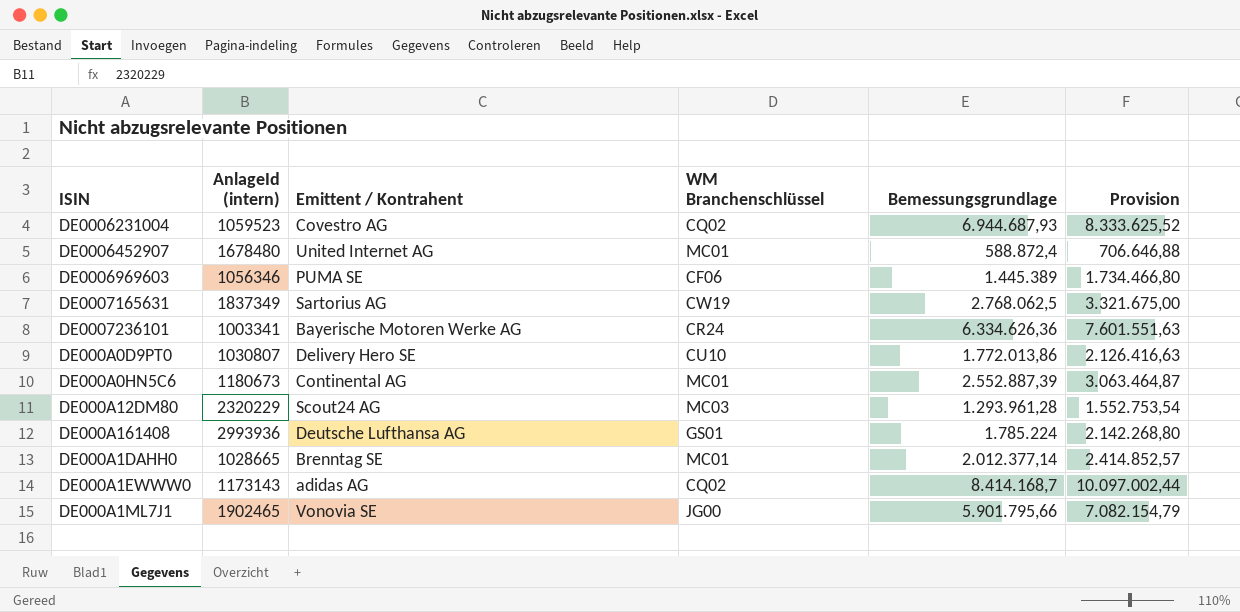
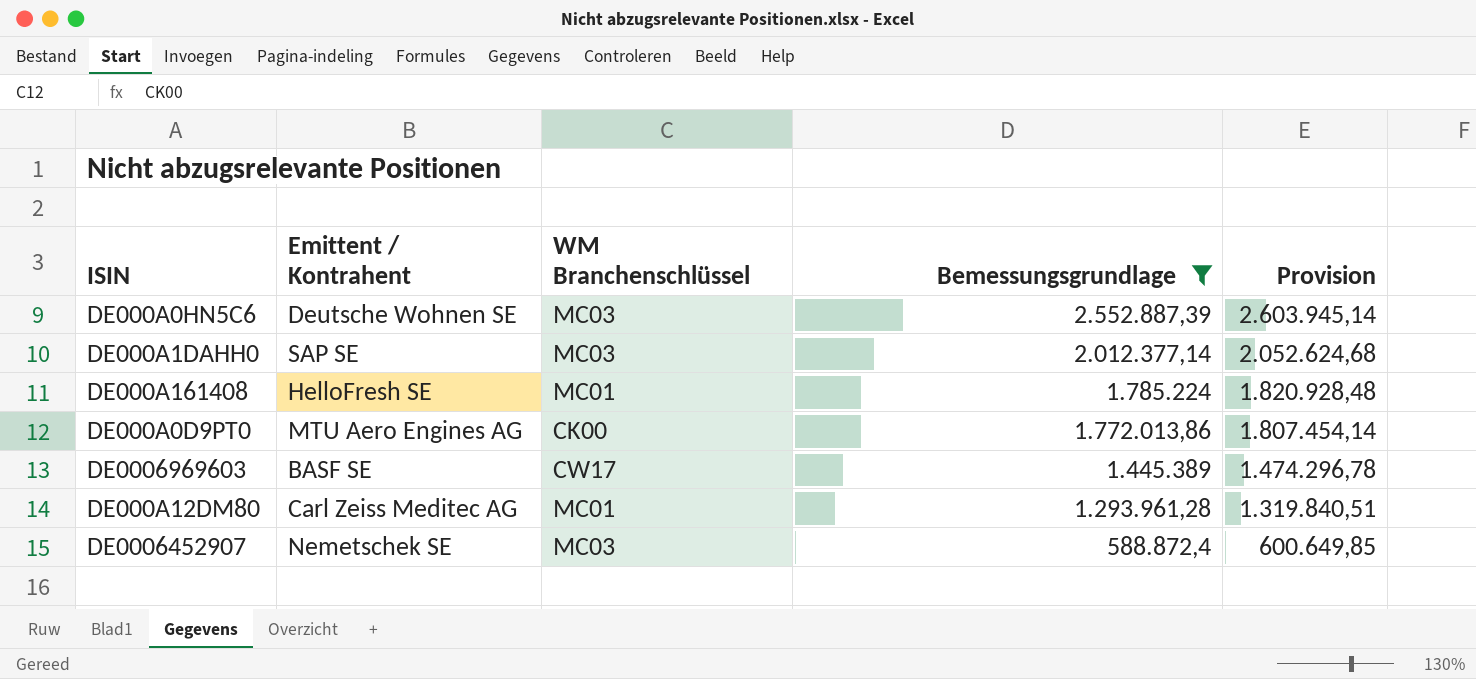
filter: none -> Bemessungsgrundlage <= 2.552.887,39
row order: none -> Bemessungsgrundlage descending
column AnlageId (intern) | position: 2 -> none
column Provision | formula: [Bemessungsgrundlage] * 1,2 -> [Bemessungsgrundlage] * 1,02
DE000A0HN5C6 | Emittent / Kontrahent: Continental AG -> Deutsche Wohnen SE
DE000A0HN5C6 | WM Branchenschlüssel: MC01 -> MC03
DE000A1DAHH0 | Emittent / Kontrahent: Brenntag SE -> SAP SE
DE000A1DAHH0 | WM Branchenschlüssel: MC01 -> MC03
DE000A161408 | Emittent / Kontrahent: Deutsche Lufthansa AG -> HelloFresh SE
DE000A161408 | WM Branchenschlüssel: GS01 -> MC01
DE000A0D9PT0 | Emittent / Kontrahent: Delivery Hero SE -> MTU Aero Engines AG
DE000A0D9PT0 | WM Branchenschlüssel: CU10 -> CK00
DE0006969603 | Emittent / Kontrahent: PUMA SE -> BASF SE
DE0006969603 | WM Branchenschlüssel: CF06 -> CW17
DE000A12DM80 | Emittent / Kontrahent: Scout24 AG -> Carl Zeiss Meditec AG
DE000A12DM80 | WM Branchenschlüssel: MC03 -> MC01
DE0006452907 | Emittent / Kontrahent: United Internet AG -> Nemetschek SE
DE0006452907 | WM Branchenschlüssel: MC01 -> MC03

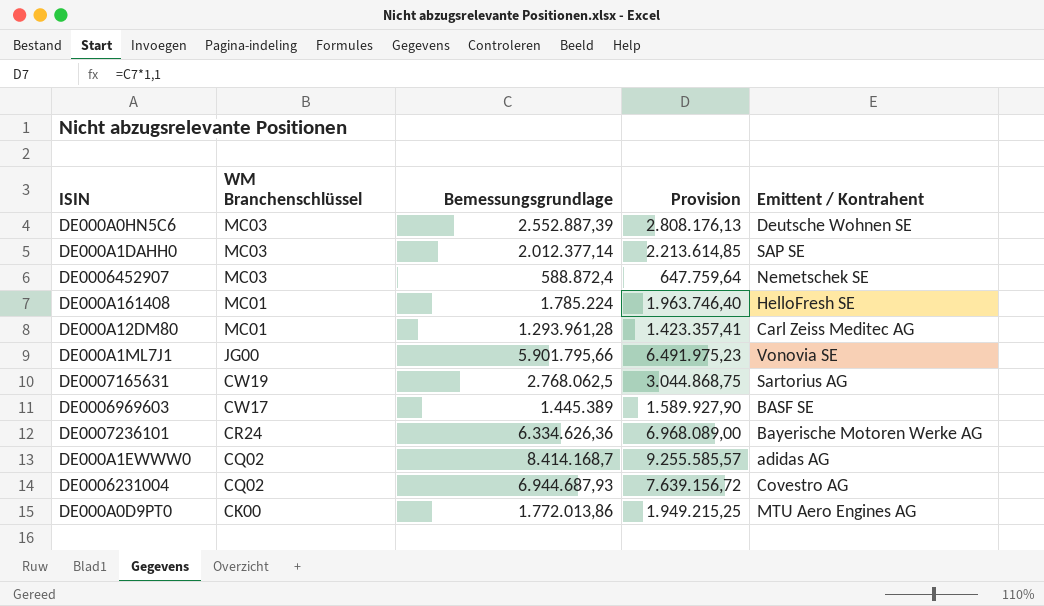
filter: Bemessungsgrundlage <= 2.552.887,39 -> none
row order: Bemessungsgrundlage descending -> WM Branchenschlüssel descending
column Provision | formula: [Bemessungsgrundlage] * 1,02 -> [Bemessungsgrundlage] * 1,1
column Emittent / Kontrahent | position: 2 -> 5

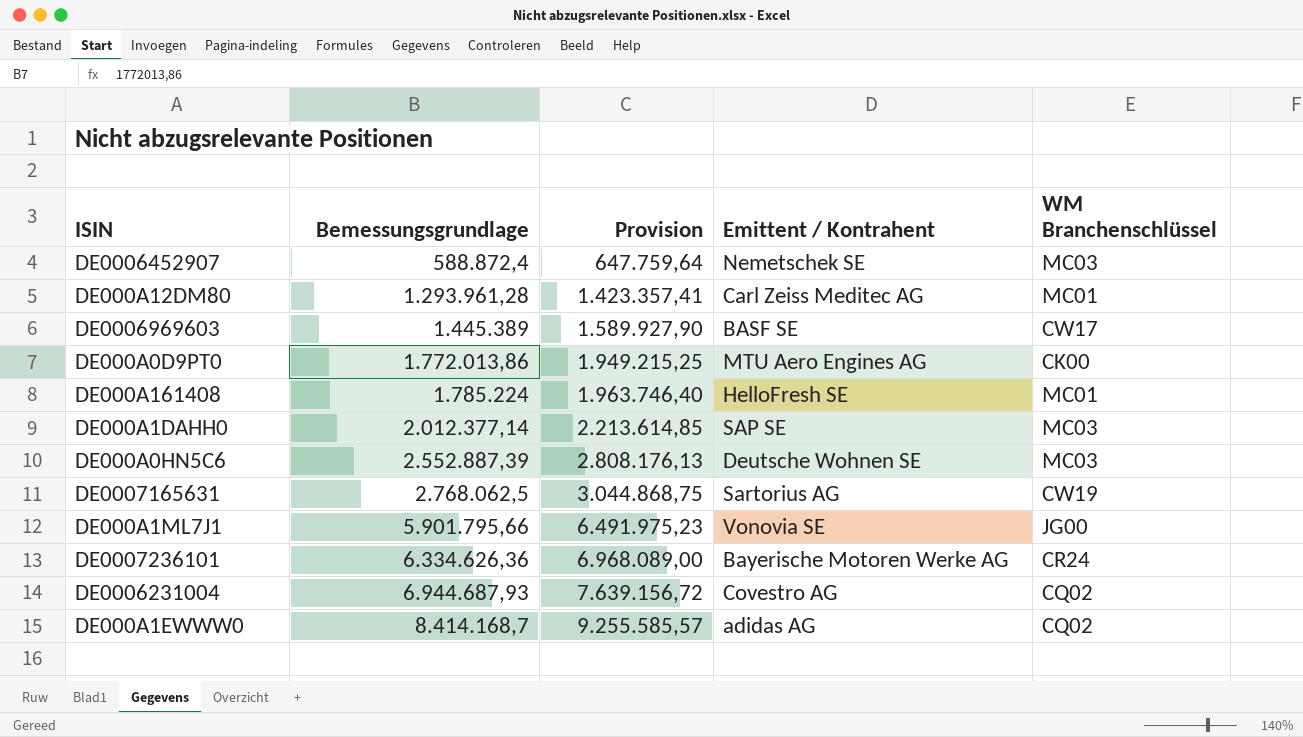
row order: WM Branchenschlüssel descending -> Bemessungsgrundlage ascending
column WM Branchenschlüssel | position: 2 -> 5

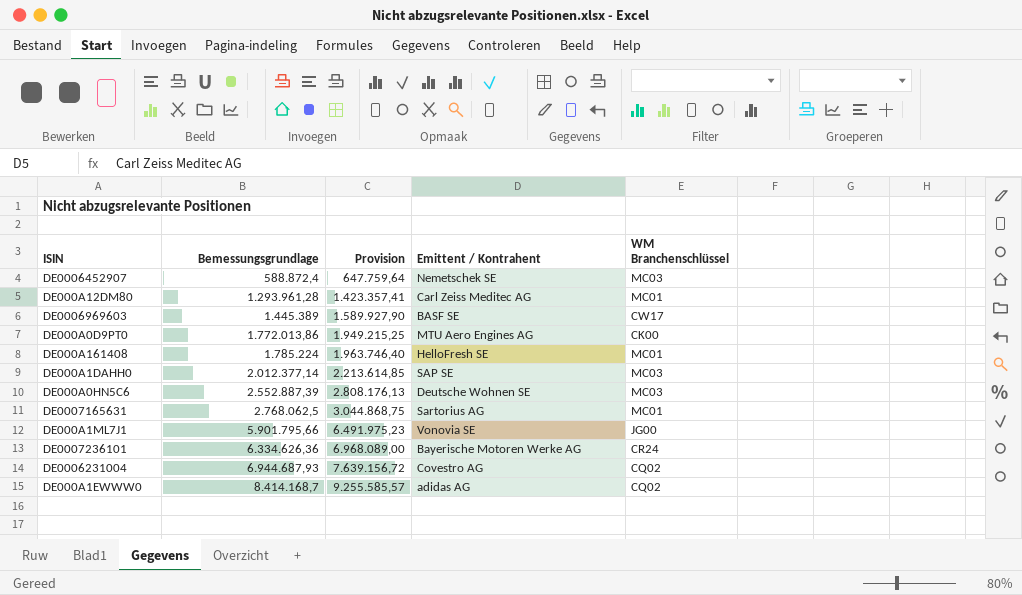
DE0007165631 | WM Branchenschlüssel: CW19 -> MC01

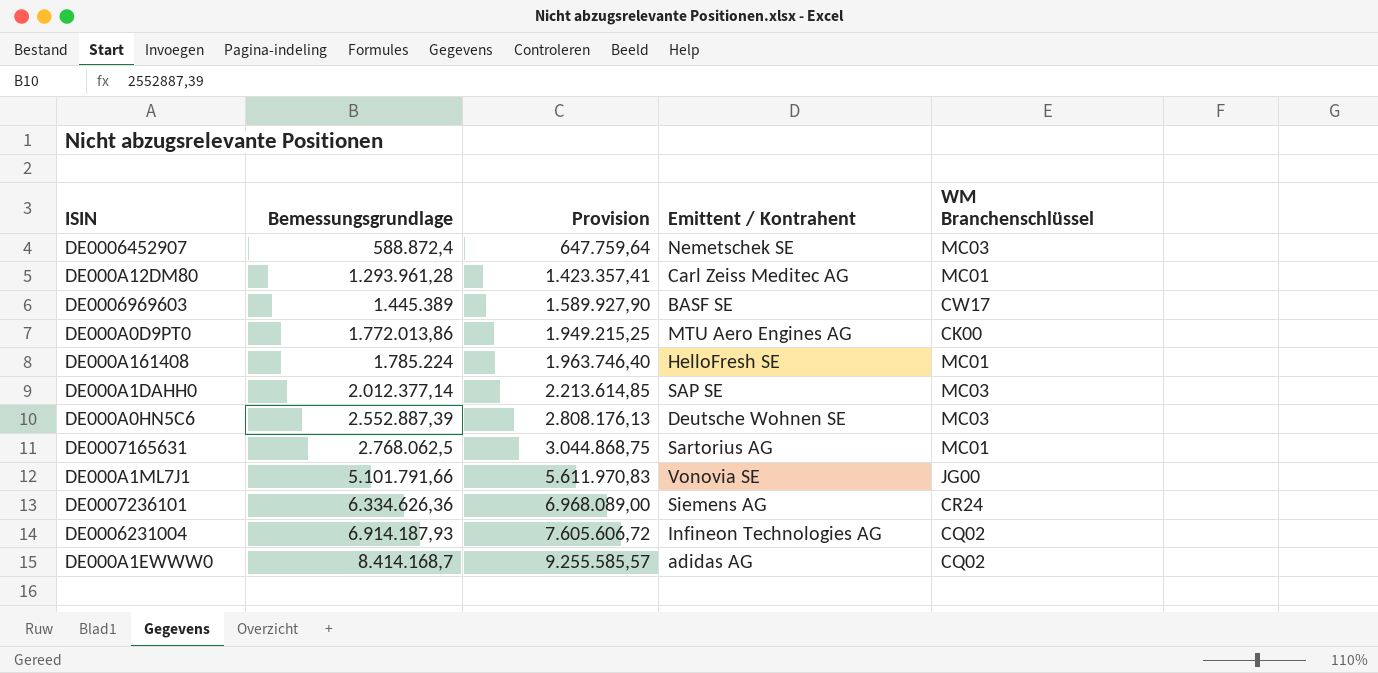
DE000A1ML7J1 | Bemessungsgrundlage: 5.901.795,66 -> 5.101.791,66
DE000A1ML7J1 | Provision: 6.491.975,23 -> 5.611.970,83
DE0007236101 | Emittent / Kontrahent: Bayerische Motoren Werke AG -> Siemens AG
DE0006231004 | Bemessungsgrundlage: 6.944.687,93 -> 6.914.187,93
DE0006231004 | Provision: 7.639.156,72 -> 7.605.606,72
DE0006231004 | Emittent / Kontrahent: Covestro AG -> Infineon Technologies AG

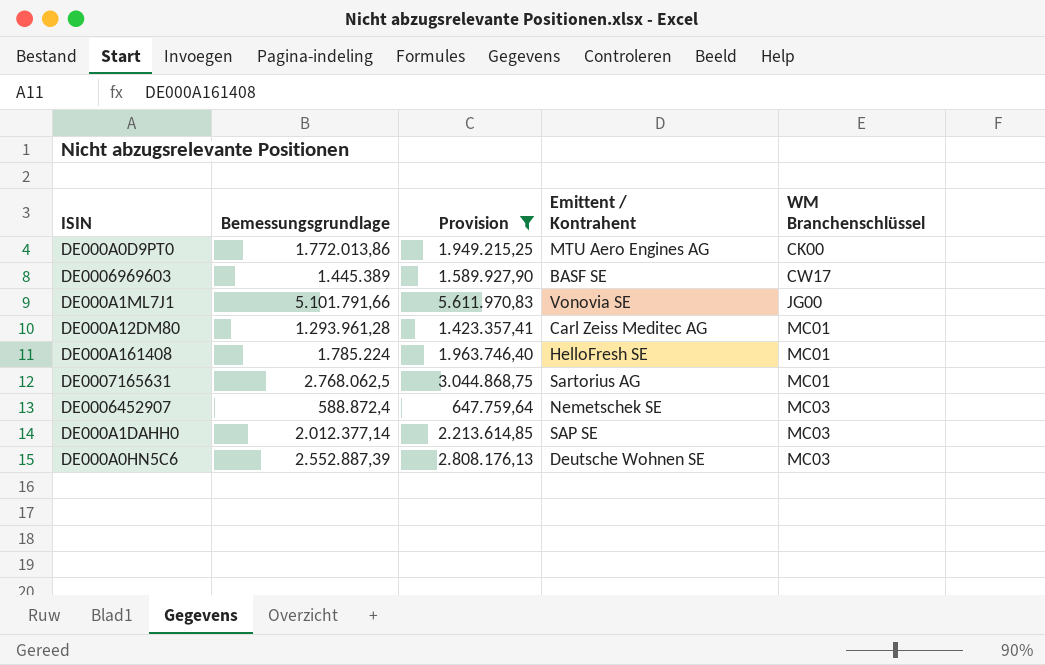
filter: none -> Provision <= 5.611.970,83
row order: Bemessungsgrundlage ascending -> WM Branchenschlüssel ascending

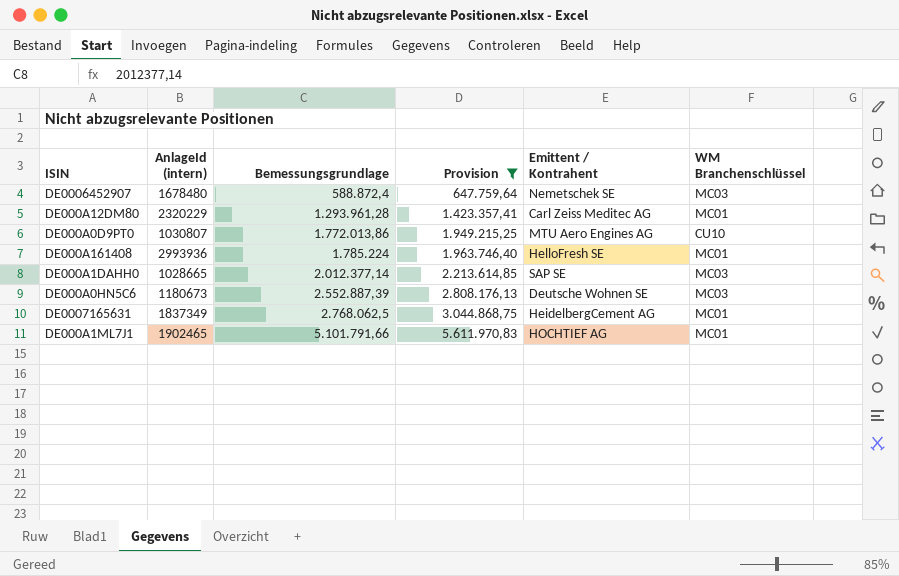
row order: WM Branchenschlüssel ascending -> Bemessungsgrundlage ascending
column AnlageId (intern) | position: none -> 2
row DE0006969603: 1.445.389 | 1.589.927,90 | BASF SE | CW17 -> none
DE000A0D9PT0 | WM Branchenschlüssel: CK00 -> CU10
DE0007165631 | Emittent / Kontrahent: Sartorius AG -> HeidelbergCement AG
DE000A1ML7J1 | Emittent / Kontrahent: Vonovia SE -> HOCHTIEF AG
DE000A1ML7J1 | WM Branchenschlüssel: JG00 -> MC01

